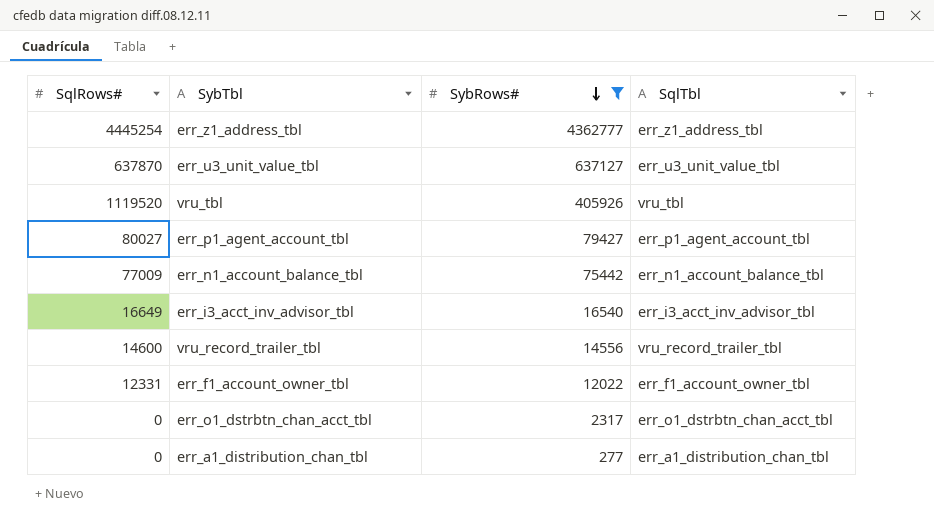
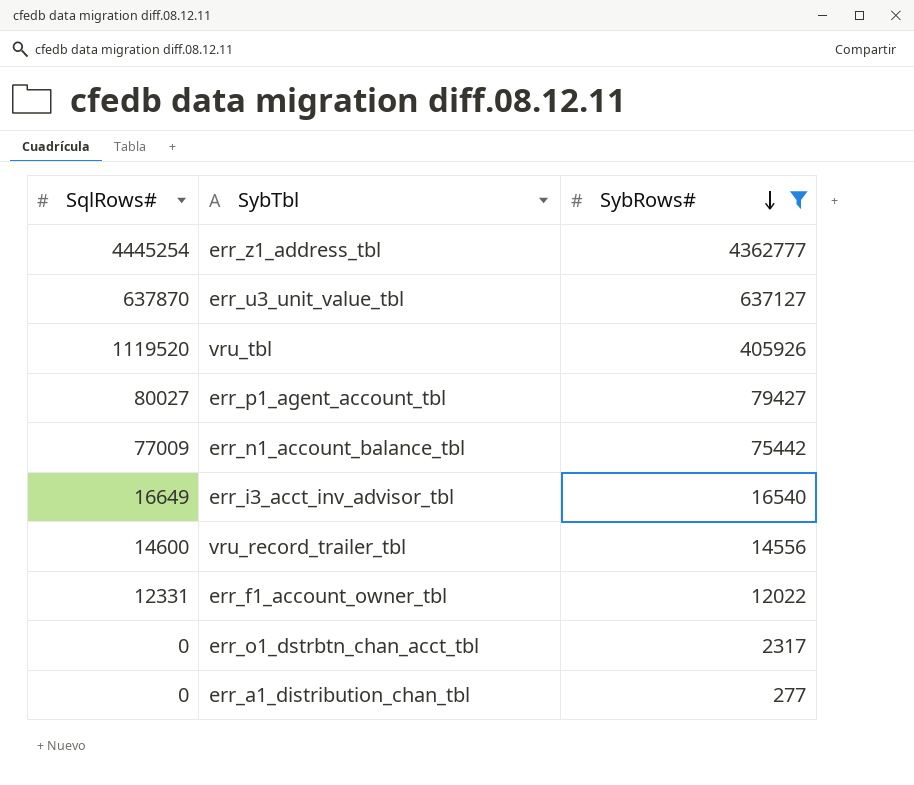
column SqlTbl | position: 4 -> none

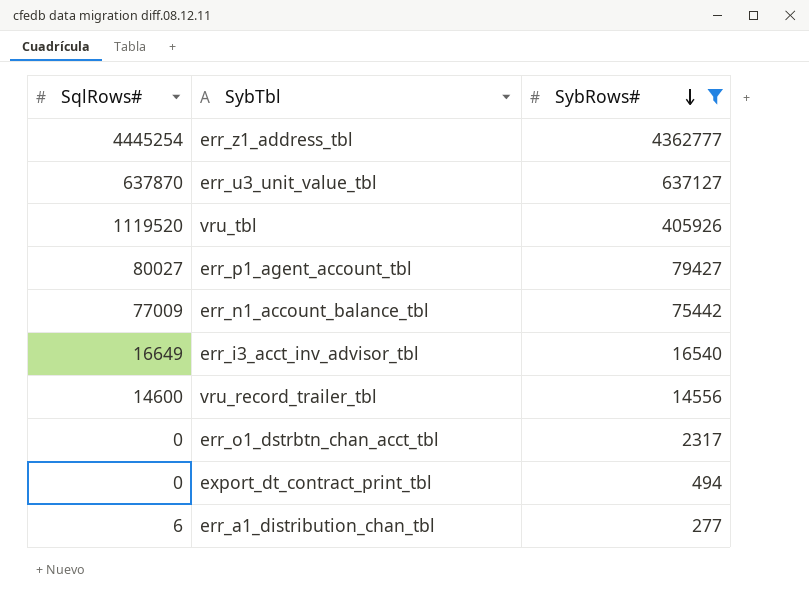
row err_f1_account_owner_tbl: 12331 | 12022 -> none
row export_dt_contract_print_tbl: none -> 0 | 494
err_a1_distribution_chan_tbl | SqlRows#: 0 -> 6

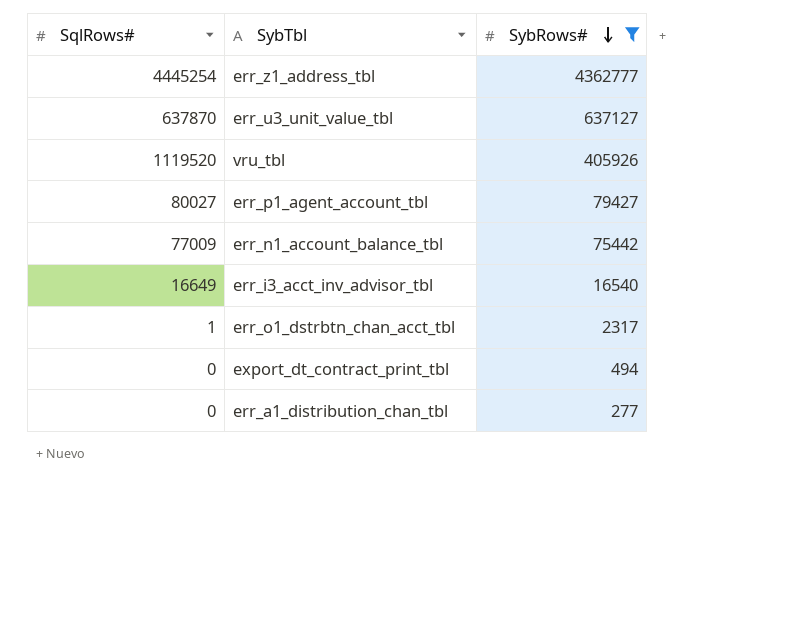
row vru_record_trailer_tbl: 14600 | 14556 -> none
err_o1_dstrbtn_chan_acct_tbl | SqlRows#: 0 -> 1
err_a1_distribution_chan_tbl | SqlRows#: 6 -> 0

